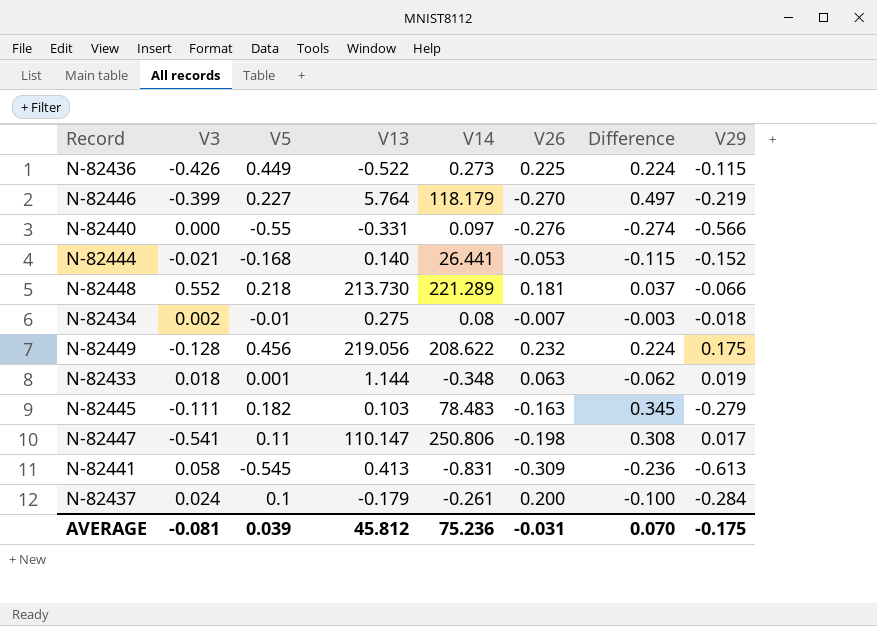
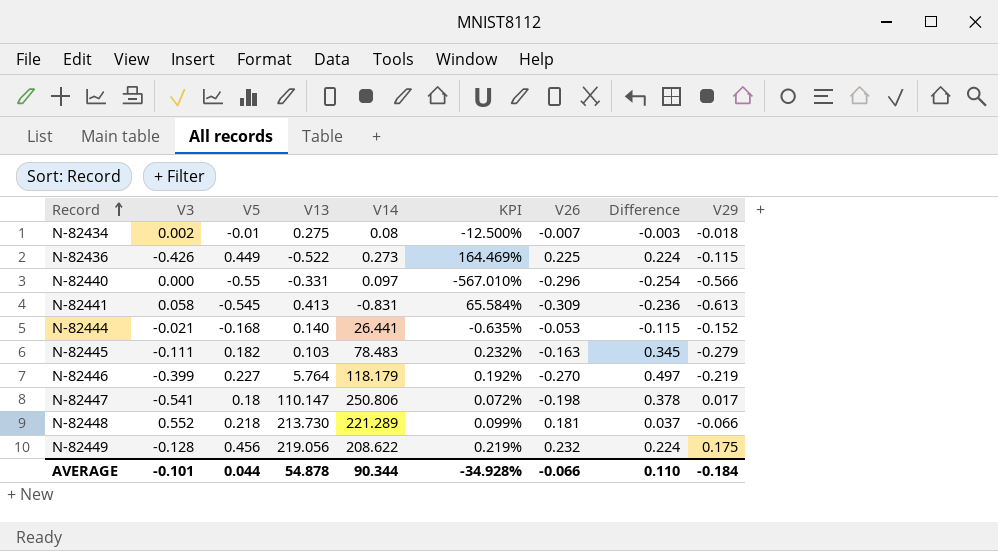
row order: none -> Record ascending
column KPI | formula: none -> [V5] / [V14]
row N-82433: 0.018 | 0.001 | 1.144 | -0.348 | 0.063 | -0.062 | 0.019 -> none
row N-82437: 0.024 | 0.1 | -0.179 | -0.261 | 0.200 | -0.100 | -0.284 -> none
N-82440 | V26: -0.276 -> -0.296
N-82440 | Difference: -0.274 -> -0.254
N-82447 | V5: 0.11 -> 0.18
N-82447 | Difference: 0.308 -> 0.378
AVERAGE | V3: -0.081 -> -0.101
AVERAGE | V5: 0.039 -> 0.044
AVERAGE | V13: 45.812 -> 54.878
AVERAGE | V14: 75.236 -> 90.344
AVERAGE | V26: -0.031 -> -0.066
AVERAGE | Difference: 0.070 -> 0.110
AVERAGE | V29: -0.175 -> -0.184

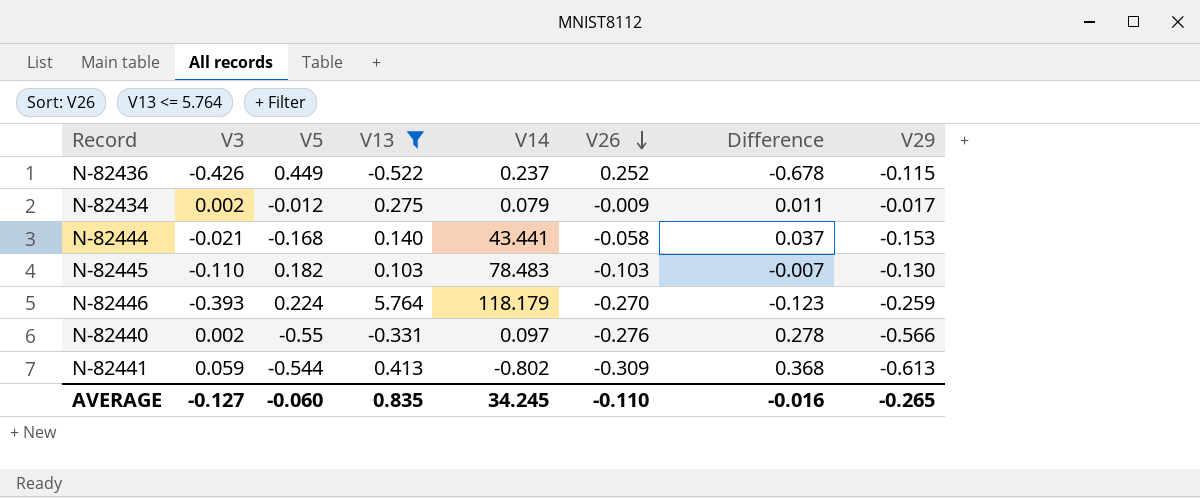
filter: none -> V13 <= 5.764
row order: Record ascending -> V26 descending
column KPI | formula: [V5] / [V14] -> none
column Difference | formula: [V5] - [V26] -> [V3] - [V26]
N-82436 | V14: 0.273 -> 0.237
N-82436 | V26: 0.225 -> 0.252
N-82434 | V5: -0.01 -> -0.012
N-82434 | V14: 0.08 -> 0.079
N-82434 | V26: -0.007 -> -0.009
N-82434 | V29: -0.018 -> -0.017
N-82444 | V14: 26.441 -> 43.441
N-82444 | V26: -0.053 -> -0.058
N-82444 | V29: -0.152 -> -0.153
N-82445 | V3: -0.111 -> -0.110
N-82445 | V26: -0.163 -> -0.103
N-82445 | V29: -0.279 -> -0.130
N-82446 | V3: -0.399 -> -0.393
N-82446 | V5: 0.227 -> 0.224
N-82446 | V29: -0.219 -> -0.259
N-82440 | V3: 0.000 -> 0.002
N-82440 | V26: -0.296 -> -0.276
N-82441 | V3: 0.058 -> 0.059
N-82441 | V5: -0.545 -> -0.544
N-82441 | V14: -0.831 -> -0.802
AVERAGE | V3: -0.101 -> -0.127
AVERAGE | V5: 0.044 -> -0.060
AVERAGE | V13: 54.878 -> 0.835
AVERAGE | V14: 90.344 -> 34.245
AVERAGE | V26: -0.066 -> -0.110
AVERAGE | Difference: 0.110 -> -0.016
AVERAGE | V29: -0.184 -> -0.265

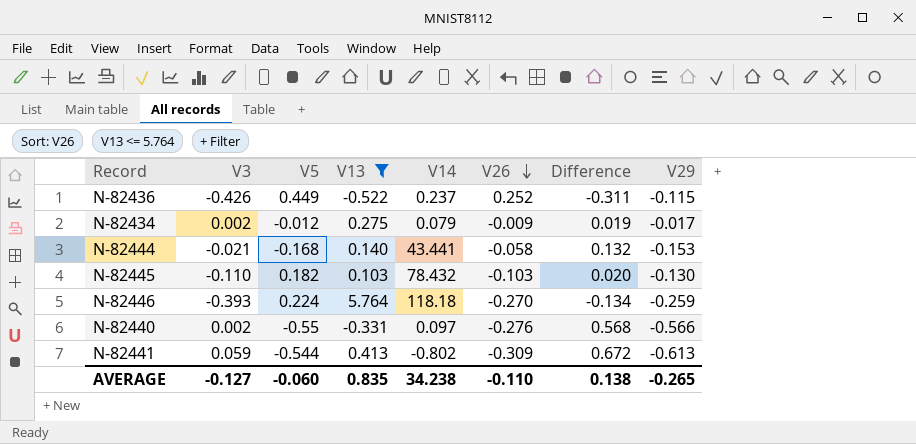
column Difference | formula: [V3] - [V26] -> [V3] - [V29]
N-82445 | V14: 78.483 -> 78.432
N-82446 | V14: 118.179 -> 118.18
AVERAGE | V14: 34.245 -> 34.238
AVERAGE | Difference: -0.016 -> 0.138

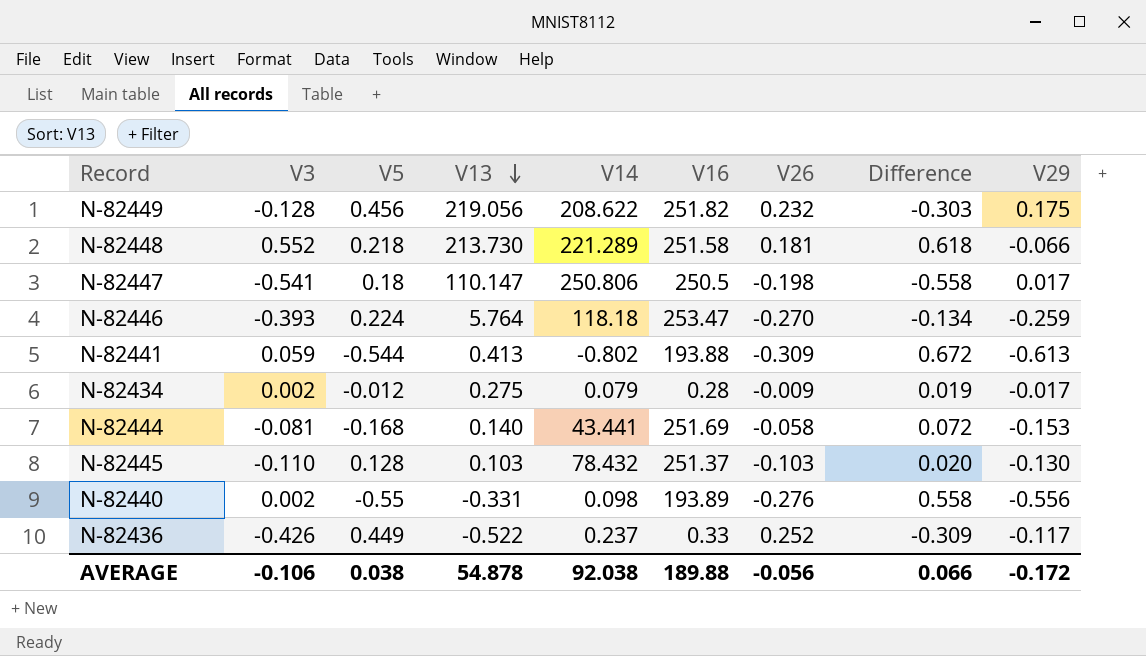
filter: V13 <= 5.764 -> none
row order: V26 descending -> V13 descending
column V16 | position: none -> 6
N-82444 | V3: -0.021 -> -0.081
N-82444 | Difference: 0.132 -> 0.072
N-82445 | V5: 0.182 -> 0.128
N-82440 | V14: 0.097 -> 0.098
N-82440 | Difference: 0.568 -> 0.558
N-82440 | V29: -0.566 -> -0.556
N-82436 | Difference: -0.311 -> -0.309
N-82436 | V29: -0.115 -> -0.117
AVERAGE | V3: -0.127 -> -0.106
AVERAGE | V5: -0.060 -> 0.038
AVERAGE | V13: 0.835 -> 54.878
AVERAGE | V14: 34.238 -> 92.038
AVERAGE | V26: -0.110 -> -0.056
AVERAGE | Difference: 0.138 -> 0.066
AVERAGE | V29: -0.265 -> -0.172

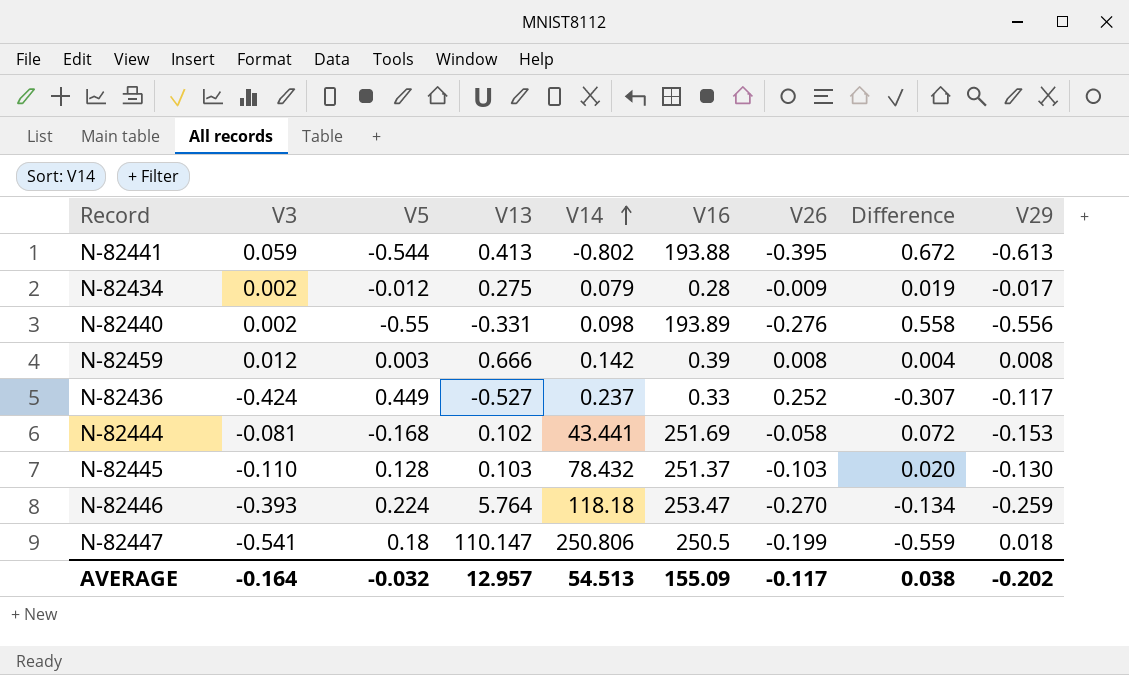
row order: V13 descending -> V14 ascending
row N-82449: -0.128 | 0.456 | 219.056 | 208.622 | 251.82 | 0.232 | -0.303 | 0.175 -> none
row N-82448: 0.552 | 0.218 | 213.730 | 221.289 | 251.58 | 0.181 | 0.618 | -0.066 -> none
N-82441 | V26: -0.309 -> -0.395
row N-82459: none -> 0.012 | 0.003 | 0.666 | 0.142 | 0.39 | 0.008 | 0.004 | 0.008
N-82436 | V3: -0.426 -> -0.424
N-82436 | V13: -0.522 -> -0.527
N-82436 | Difference: -0.309 -> -0.307
N-82444 | V13: 0.140 -> 0.102
N-82447 | V26: -0.198 -> -0.199
N-82447 | Difference: -0.558 -> -0.559
N-82447 | V29: 0.017 -> 0.018
AVERAGE | V3: -0.106 -> -0.164
AVERAGE | V5: 0.038 -> -0.032
AVERAGE | V13: 54.878 -> 12.957
AVERAGE | V14: 92.038 -> 54.513
AVERAGE | V16: 189.88 -> 155.09
AVERAGE | V26: -0.056 -> -0.117
AVERAGE | Difference: 0.066 -> 0.038
AVERAGE | V29: -0.172 -> -0.202

